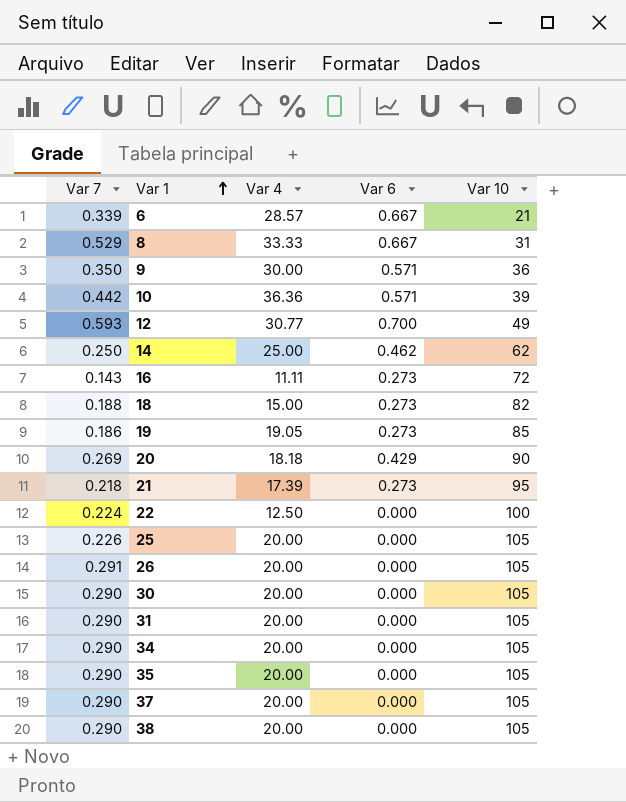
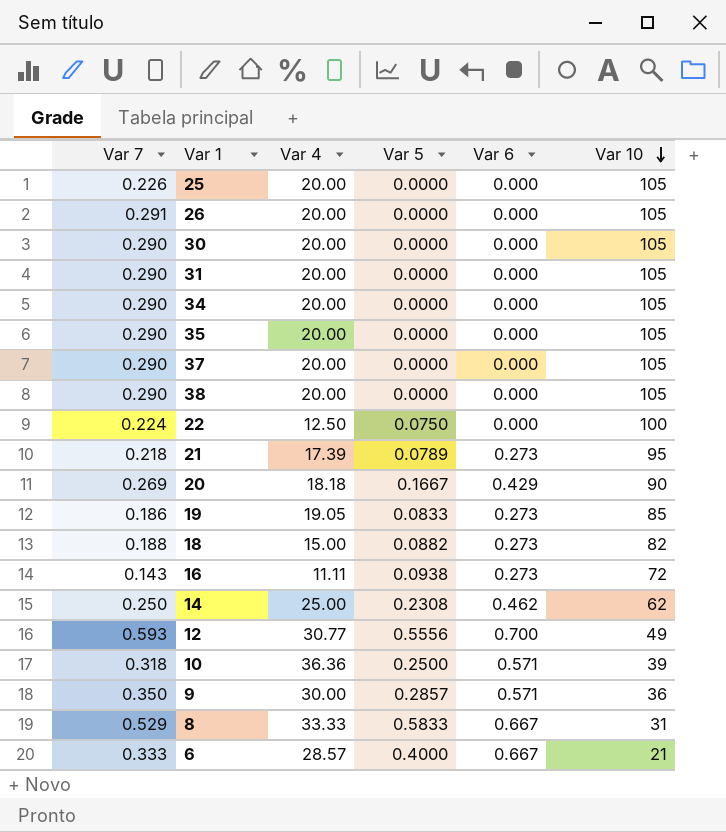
row order: Var 1 ascending -> Var 10 descending
column Var 5 | position: none -> 4
10 | Var 7: 0.442 -> 0.318
6 | Var 7: 0.339 -> 0.333

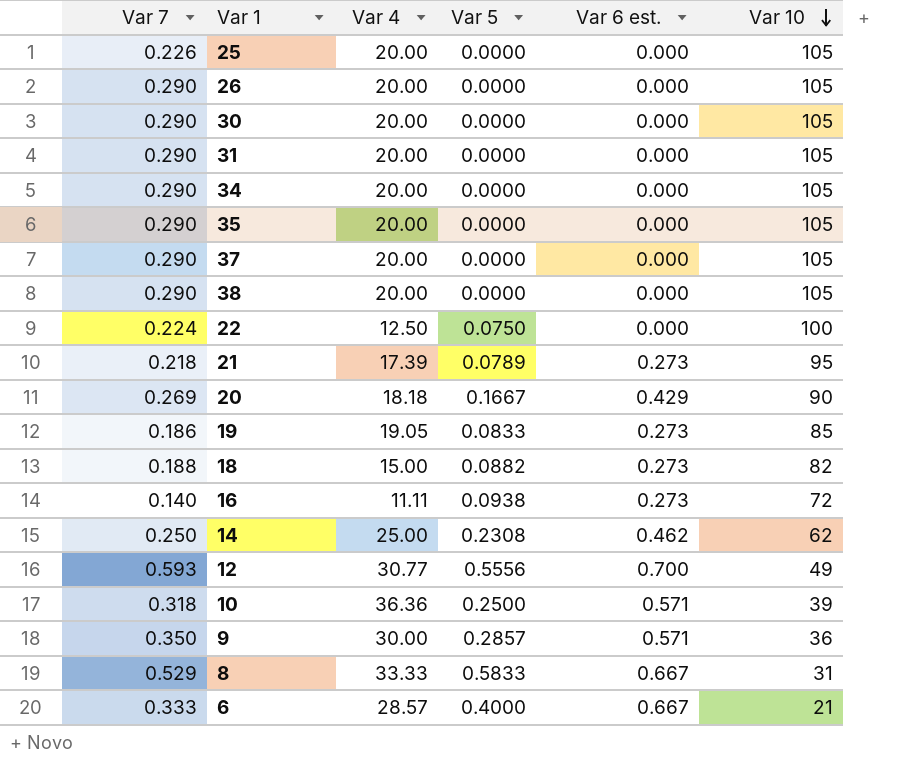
column name: Var 6 -> Var 6 est.
26 | Var 7: 0.291 -> 0.290
16 | Var 7: 0.143 -> 0.140

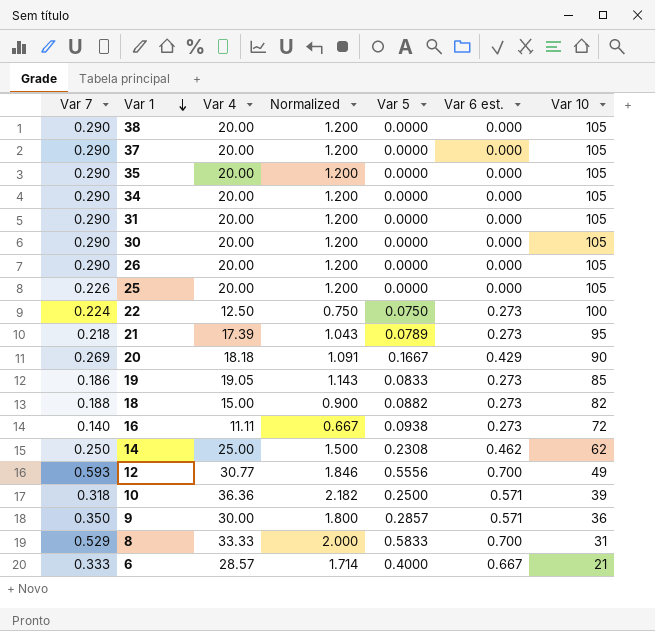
row order: Var 10 descending -> Var 1 descending
column Normalized | formula: none -> [Var 4] * 0.06
22 | Var 6 est.: 0.000 -> 0.273
8 | Var 6 est.: 0.667 -> 0.700

